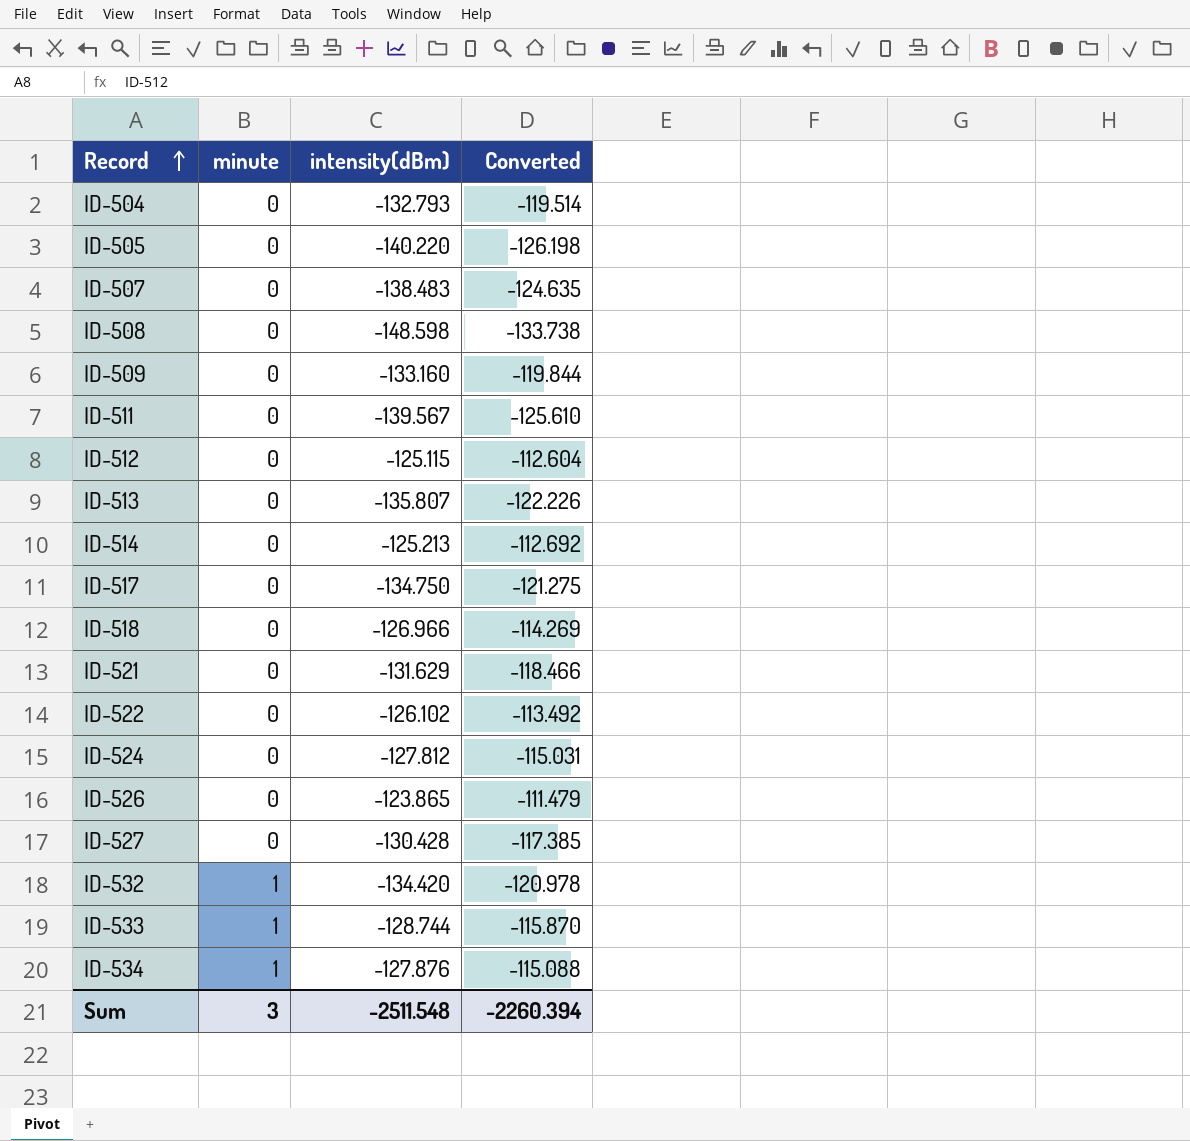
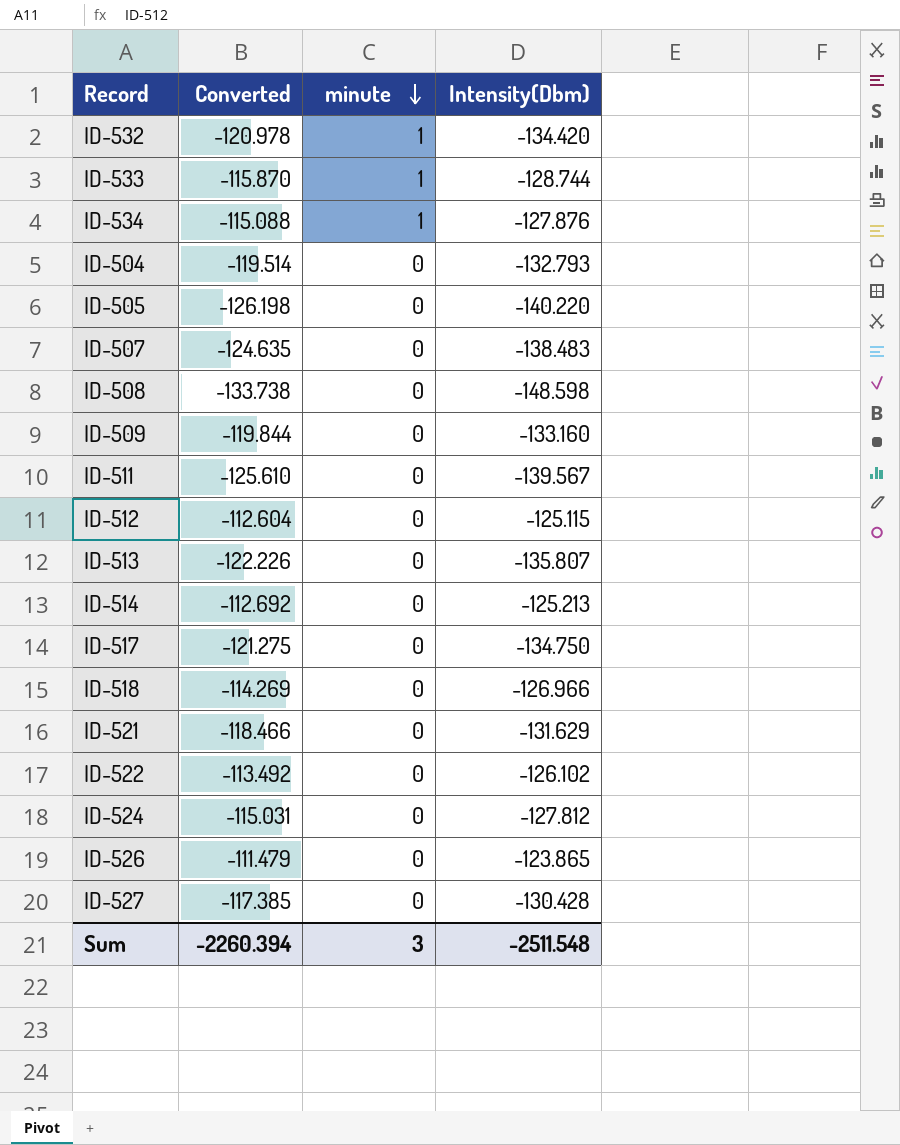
row order: Record ascending -> minute descending
column Converted | position: 4 -> 2
column name: intensity(dBm) -> Intensity(Dbm)

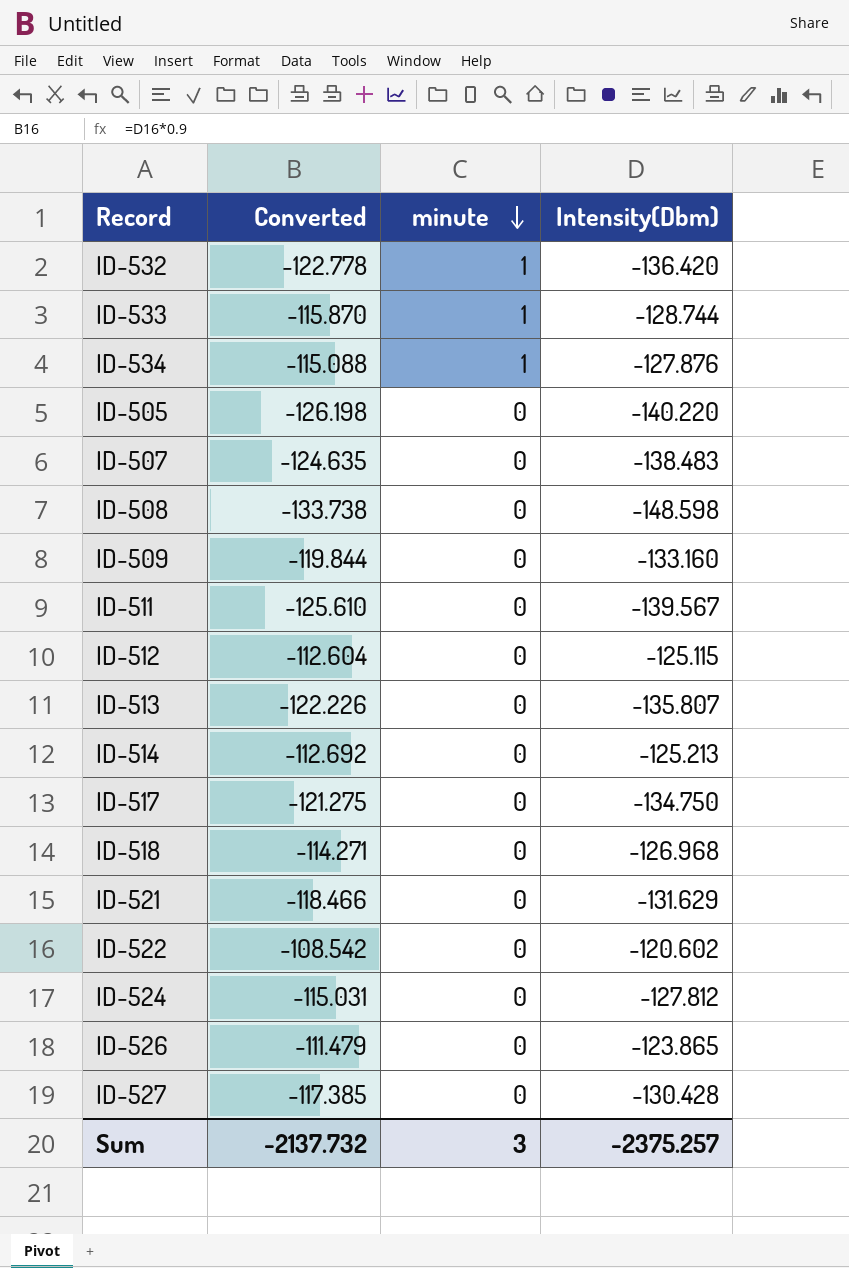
row ID-504: -119.514 | 0 | -132.793 -> none
ID-532 | Converted: -120.978 -> -122.778
ID-532 | Intensity(Dbm): -134.420 -> -136.420
ID-518 | Converted: -114.269 -> -114.271
ID-518 | Intensity(Dbm): -126.966 -> -126.968
ID-522 | Converted: -113.492 -> -108.542
ID-522 | Intensity(Dbm): -126.102 -> -120.602
Sum | Converted: -2260.394 -> -2137.732
Sum | Intensity(Dbm): -2511.548 -> -2375.257

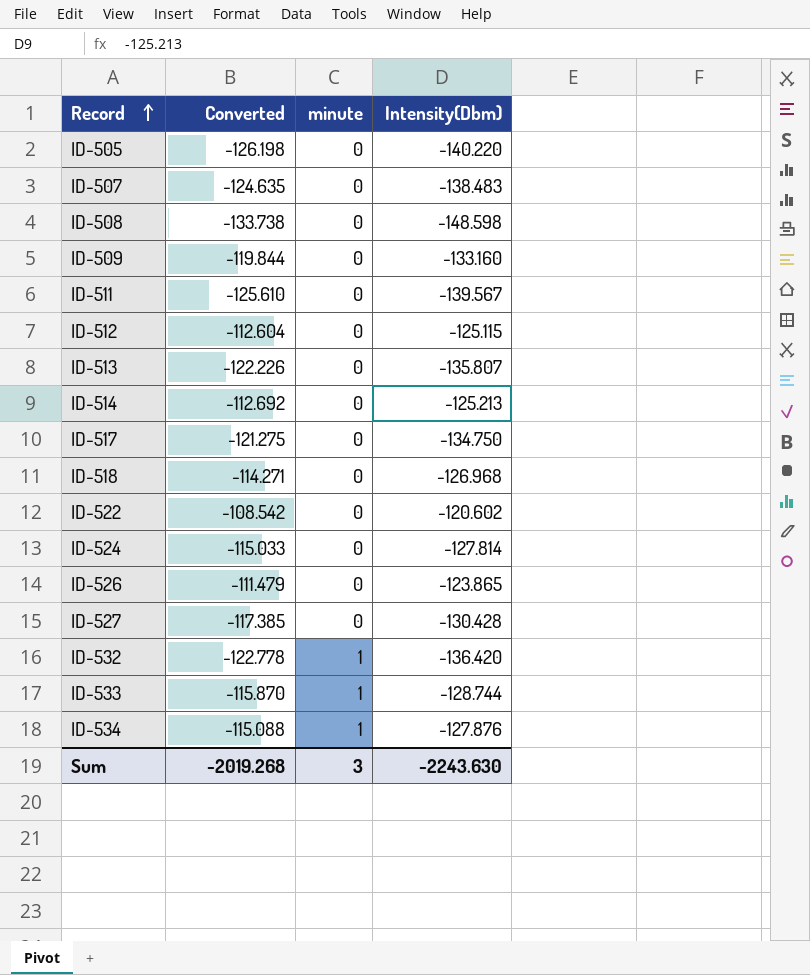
row order: minute descending -> Record ascending
row ID-521: -118.466 | 0 | -131.629 -> none
ID-524 | Converted: -115.031 -> -115.033
ID-524 | Intensity(Dbm): -127.812 -> -127.814
Sum | Converted: -2137.732 -> -2019.268
Sum | Intensity(Dbm): -2375.257 -> -2243.630

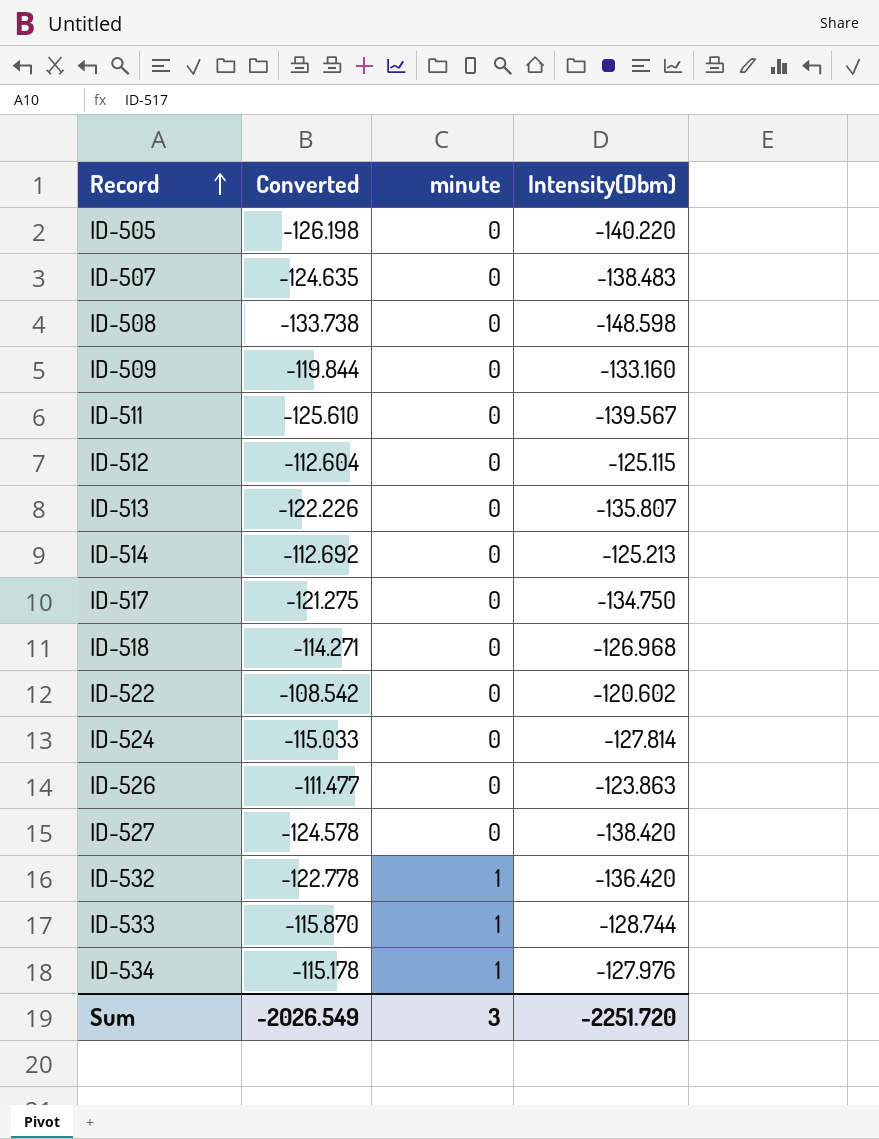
ID-526 | Converted: -111.479 -> -111.477
ID-526 | Intensity(Dbm): -123.865 -> -123.863
ID-527 | Converted: -117.385 -> -124.578
ID-527 | Intensity(Dbm): -130.428 -> -138.420
ID-534 | Converted: -115.088 -> -115.178
ID-534 | Intensity(Dbm): -127.876 -> -127.976
Sum | Converted: -2019.268 -> -2026.549
Sum | Intensity(Dbm): -2243.630 -> -2251.720

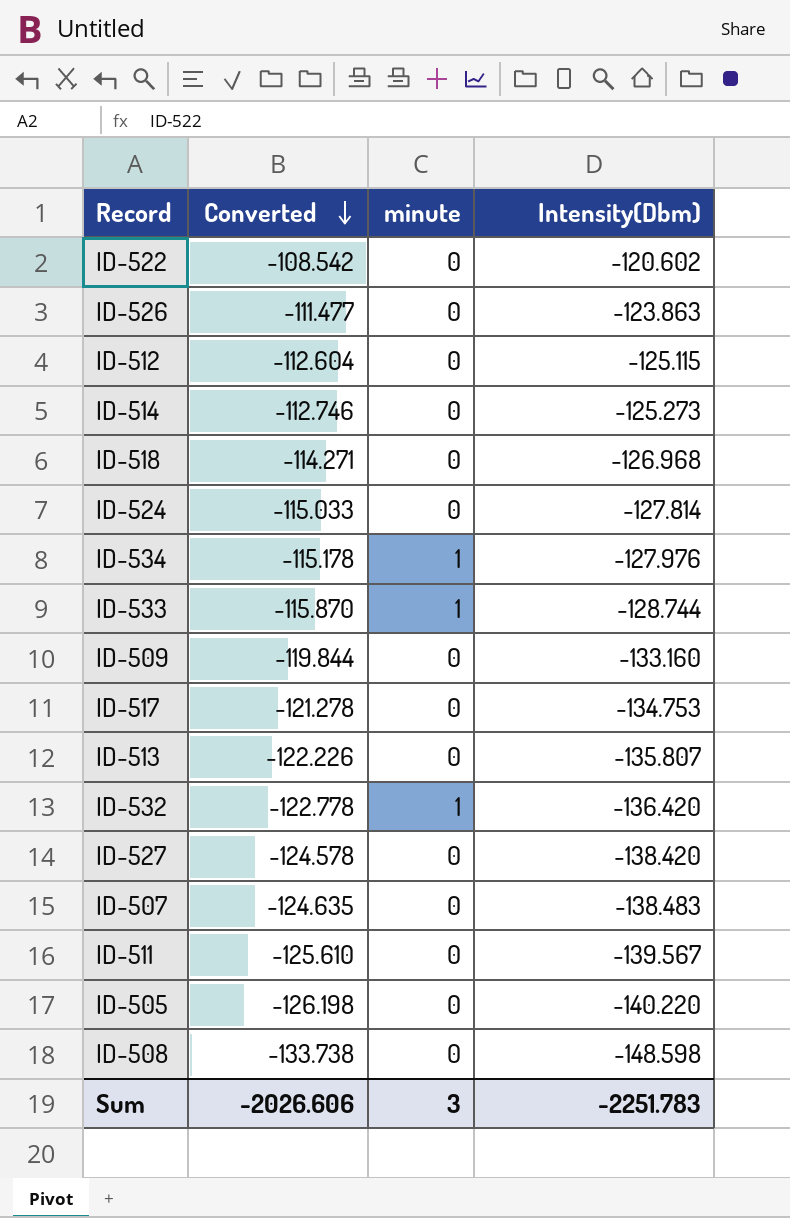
row order: Record ascending -> Converted descending
ID-514 | Converted: -112.692 -> -112.746
ID-514 | Intensity(Dbm): -125.213 -> -125.273
ID-517 | Converted: -121.275 -> -121.278
ID-517 | Intensity(Dbm): -134.750 -> -134.753
Sum | Converted: -2026.549 -> -2026.606
Sum | Intensity(Dbm): -2251.720 -> -2251.783

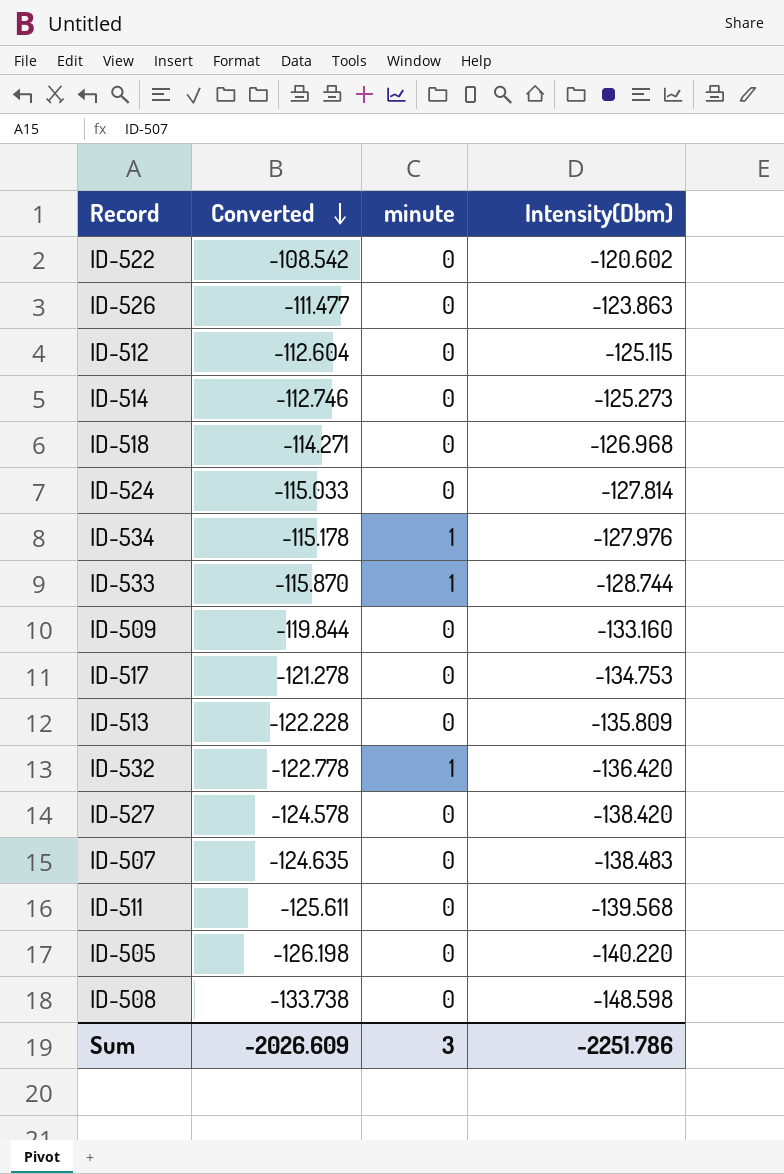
ID-513 | Converted: -122.226 -> -122.228
ID-513 | Intensity(Dbm): -135.807 -> -135.809
ID-511 | Converted: -125.610 -> -125.611
ID-511 | Intensity(Dbm): -139.567 -> -139.568
Sum | Converted: -2026.606 -> -2026.609
Sum | Intensity(Dbm): -2251.783 -> -2251.786

